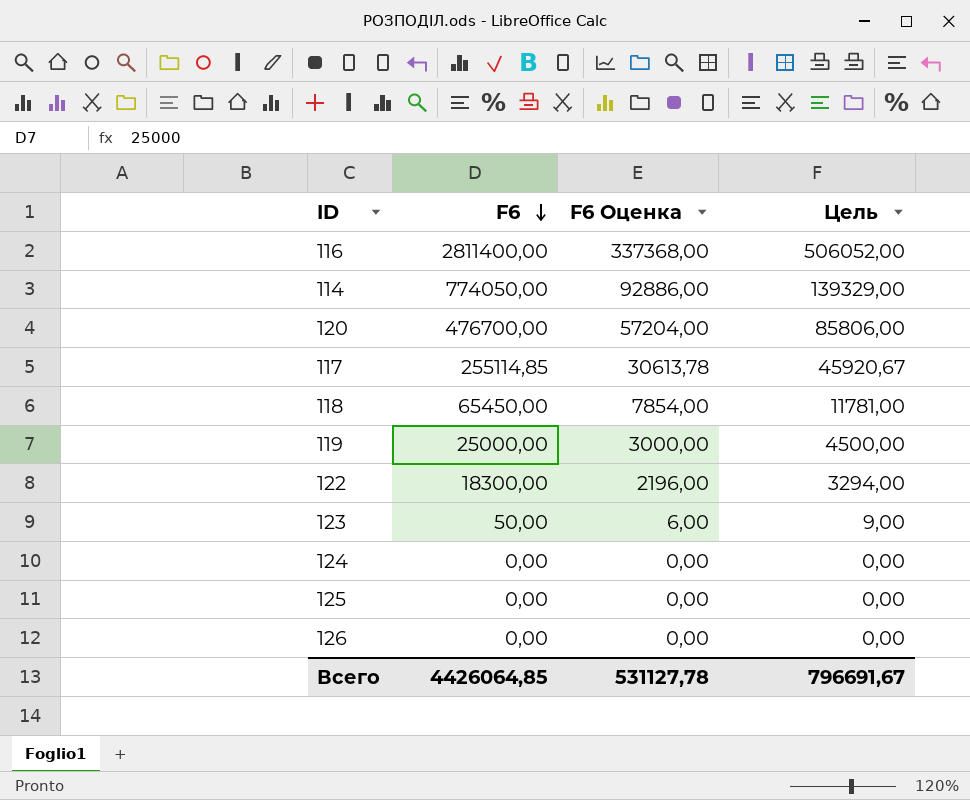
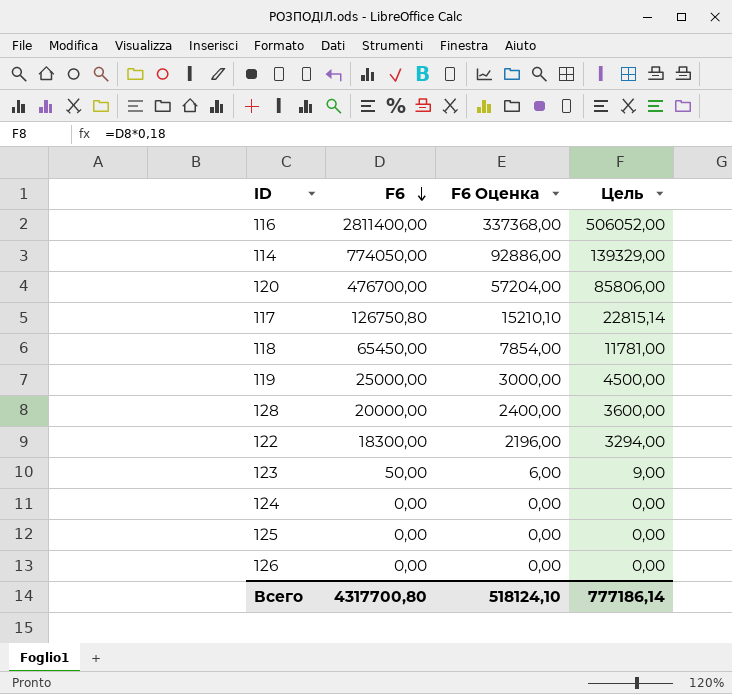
117 | F6: 255114,85 -> 126750,80
117 | F6 Оценка: 30613,78 -> 15210,10
117 | Цель: 45920,67 -> 22815,14
row 128: none -> 20000,00 | 2400,00 | 3600,00
Всего | F6: 4426064,85 -> 4317700,80
Всего | F6 Оценка: 531127,78 -> 518124,10
Всего | Цель: 796691,67 -> 777186,14

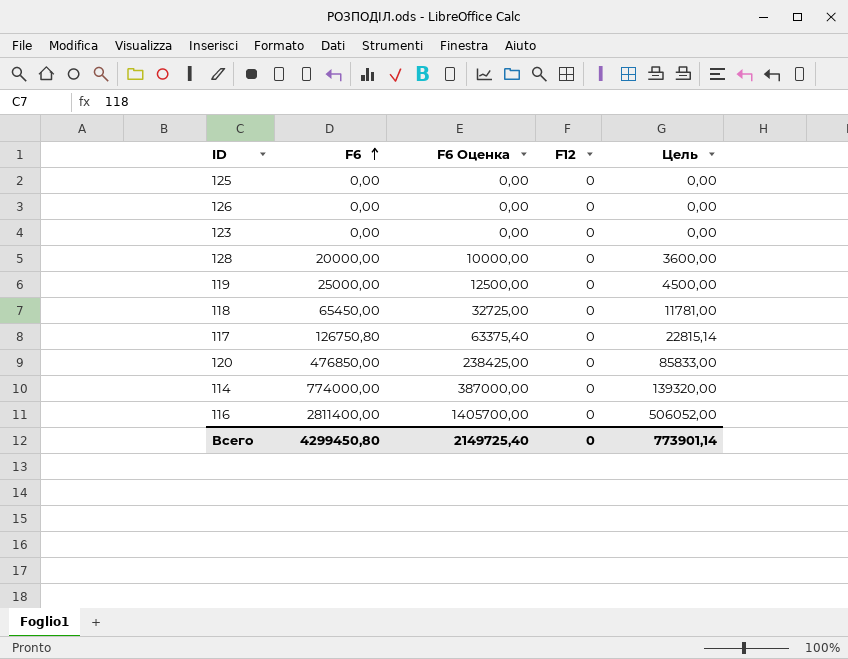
row order: F6 descending -> F6 ascending
column F6 Оценка | formula: [F6] * 0,12 -> [F6] * 0,5
column F12 | position: none -> 4
row 122: 18300,00 | 2196,00 | 3294,00 -> none
row 124: 0,00 | 0,00 | 0,00 -> none
123 | F6: 50,00 -> 0,00
123 | Цель: 9,00 -> 0,00
120 | F6: 476700,00 -> 476850,00
120 | Цель: 85806,00 -> 85833,00
114 | F6: 774050,00 -> 774000,00
114 | Цель: 139329,00 -> 139320,00
Всего | F6: 4317700,80 -> 4299450,80
Всего | F6 Оценка: 518124,10 -> 2149725,40
Всего | Цель: 777186,14 -> 773901,14

